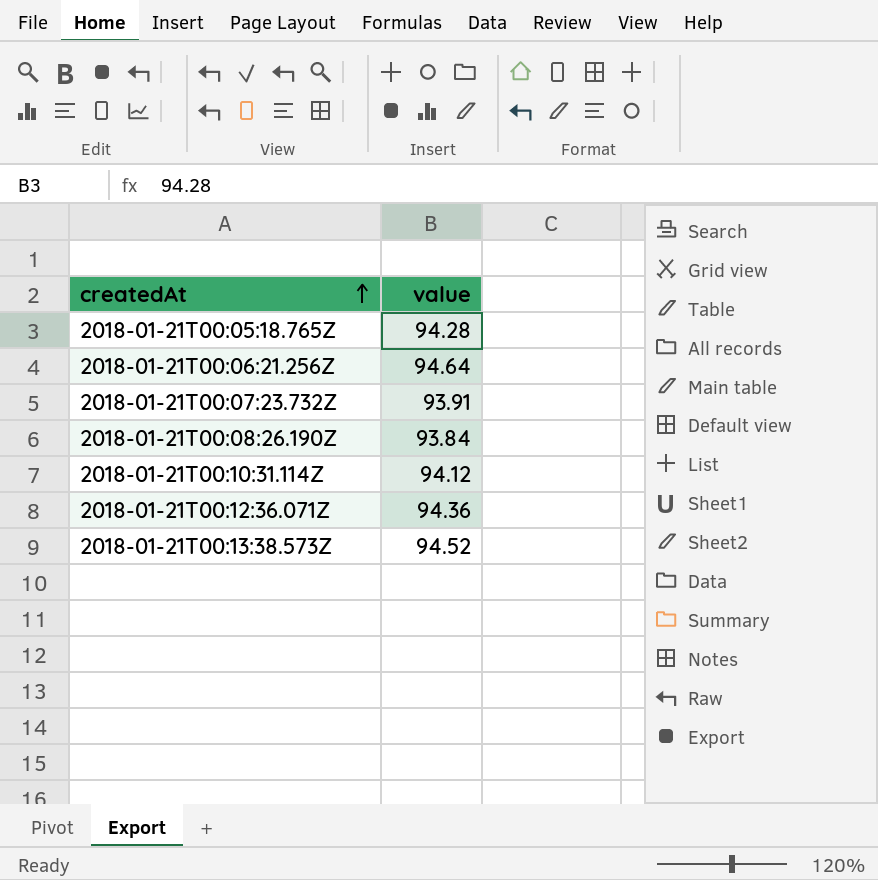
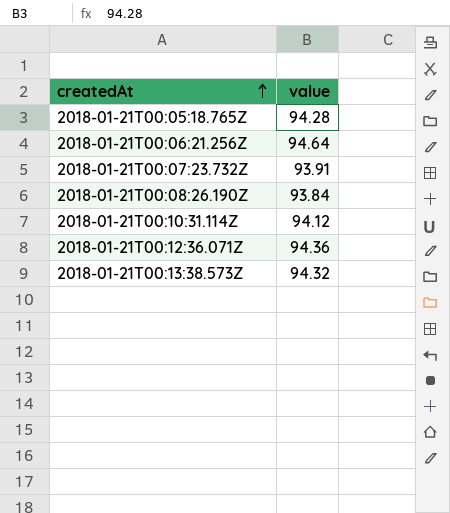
2018-01-21T00:13:38.573Z | value: 94.52 -> 94.32

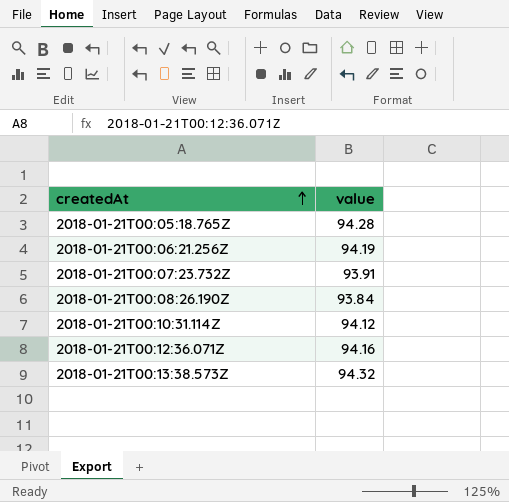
2018-01-21T00:06:21.256Z | value: 94.64 -> 94.19
2018-01-21T00:12:36.071Z | value: 94.36 -> 94.16

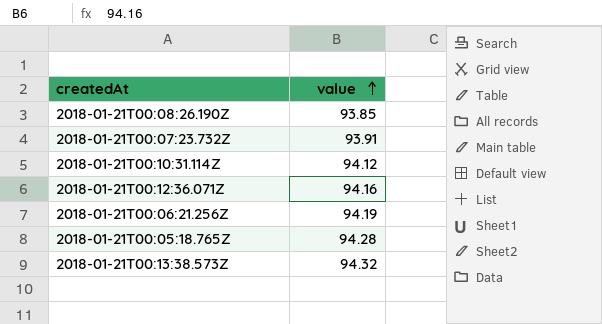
row order: createdAt ascending -> value ascending
2018-01-21T00:08:26.190Z | value: 93.84 -> 93.85

